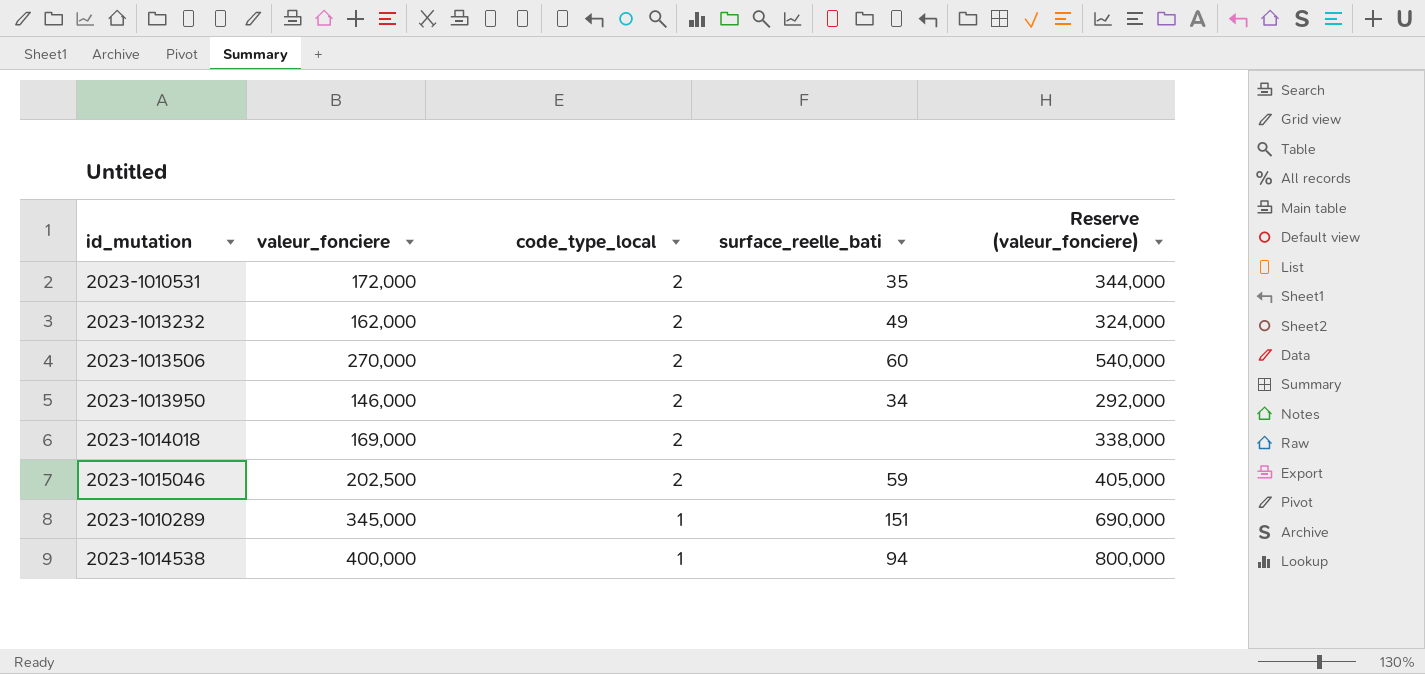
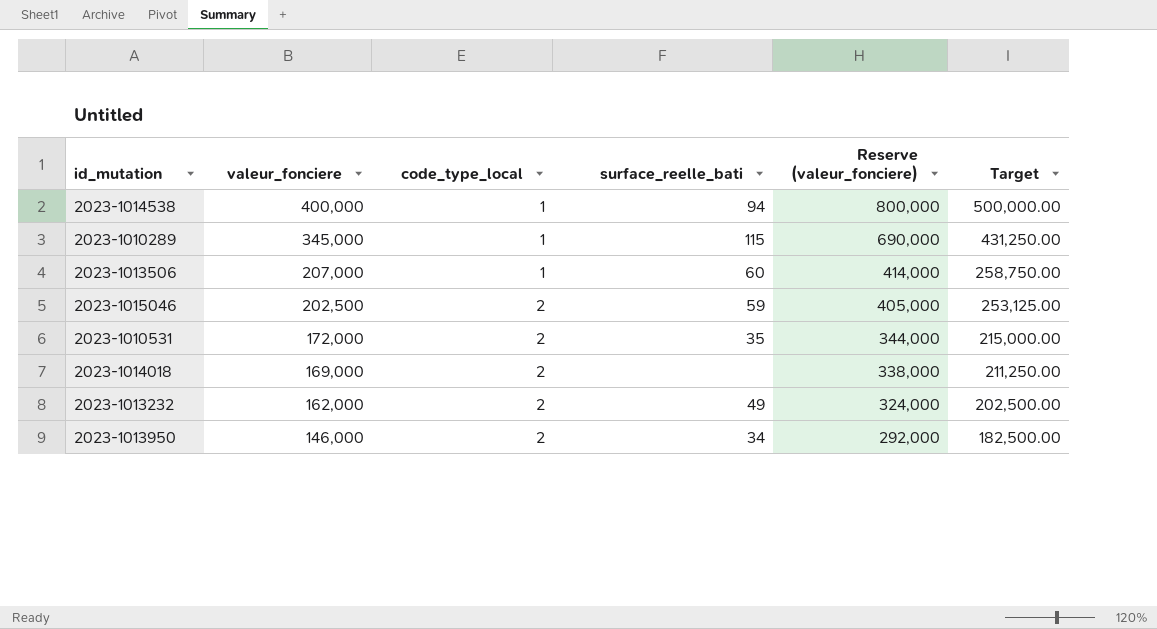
row order: code_type_local descending -> valeur_fonciere descending
column Target | formula: none -> [valeur_fonciere] * 1.25
2023-1010289 | surface_reelle_bati: 151 -> 115
2023-1013506 | valeur_fonciere: 270,000 -> 207,000
2023-1013506 | code_type_local: 2 -> 1
2023-1013506 | Reserve (valeur_fonciere): 540,000 -> 414,000

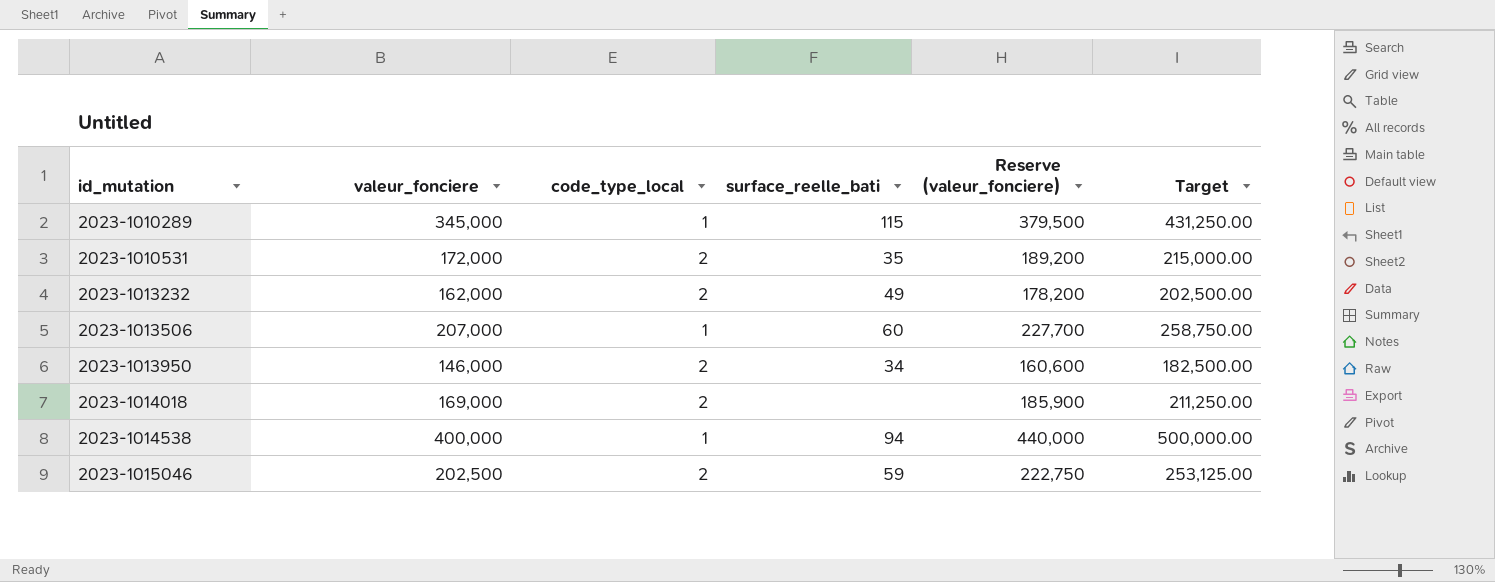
row order: valeur_fonciere descending -> id_mutation ascending
column Reserve (valeur_fonciere) | formula: [valeur_fonciere] * 2 -> [valeur_fonciere] * 1.1

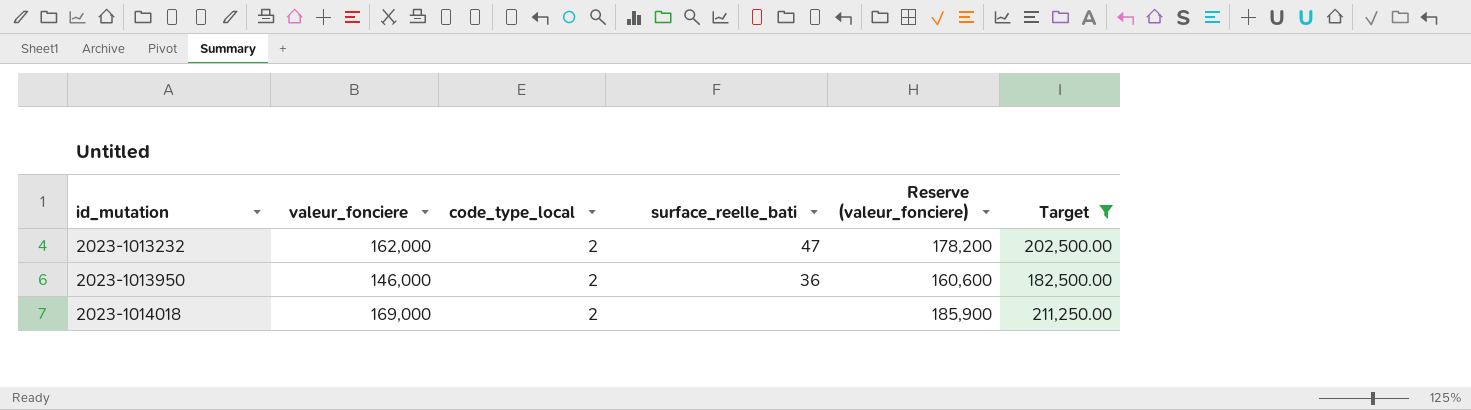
filter: none -> Target <= 211,250.00
2023-1013232 | surface_reelle_bati: 49 -> 47
2023-1013950 | surface_reelle_bati: 34 -> 36

